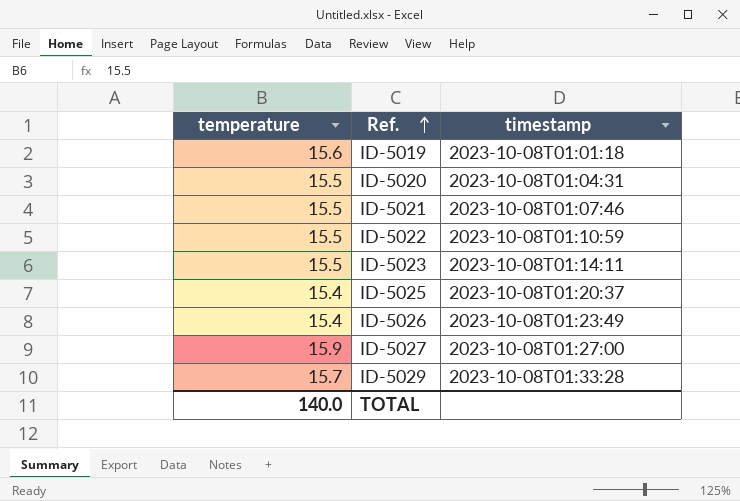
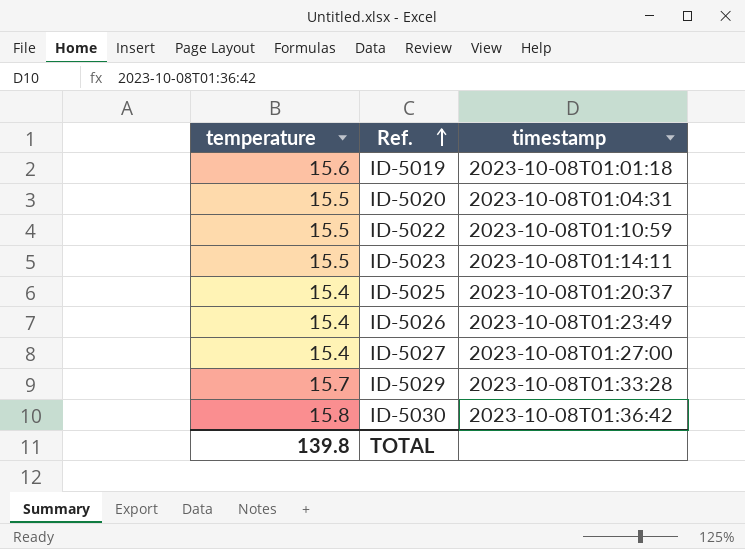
row ID-5021: 15.5 | 2023-10-08T01:07:46 -> none
ID-5027 | temperature: 15.9 -> 15.4
row ID-5030: none -> 15.8 | 2023-10-08T01:36:42
TOTAL | temperature: 140.0 -> 139.8

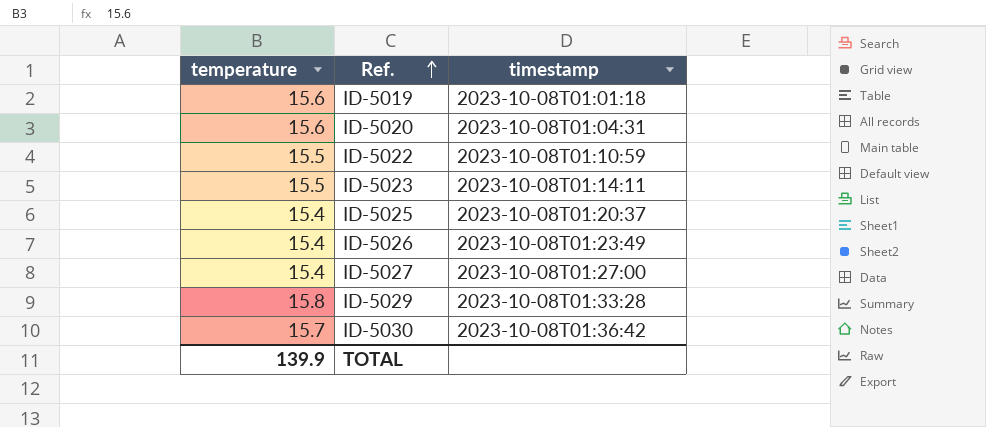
ID-5020 | temperature: 15.5 -> 15.6
ID-5029 | temperature: 15.7 -> 15.8
ID-5030 | temperature: 15.8 -> 15.7
TOTAL | temperature: 139.8 -> 139.9

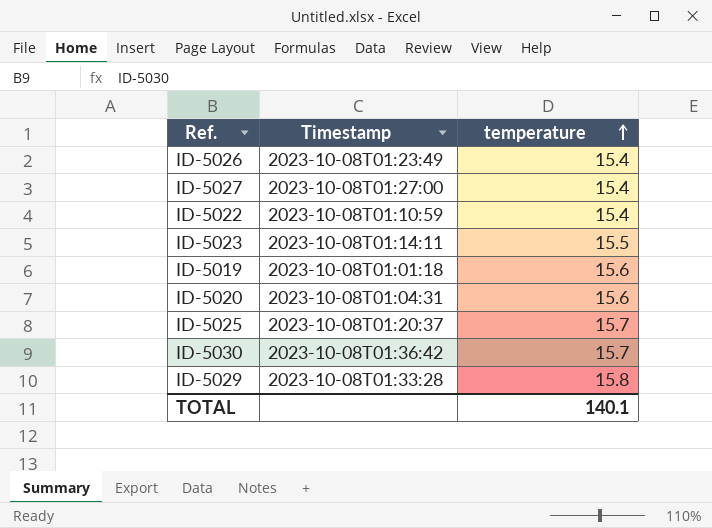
row order: Ref. ascending -> temperature ascending
column name: timestamp -> Timestamp
column temperature | position: 1 -> 3
ID-5022 | temperature: 15.5 -> 15.4
ID-5025 | temperature: 15.4 -> 15.7
TOTAL | temperature: 139.9 -> 140.1

